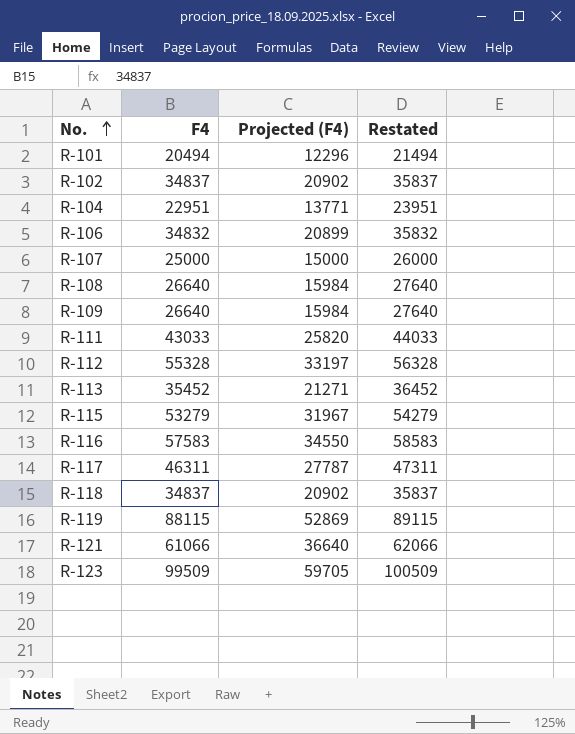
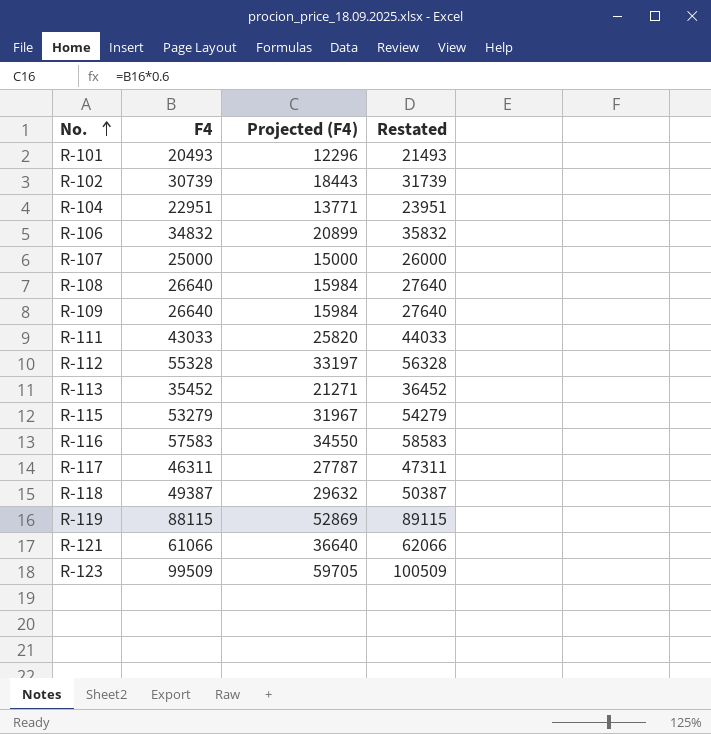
R-101 | F4: 20494 -> 20493
R-101 | Restated: 21494 -> 21493
R-102 | F4: 34837 -> 30739
R-102 | Projected (F4): 20902 -> 18443
R-102 | Restated: 35837 -> 31739
R-118 | F4: 34837 -> 49387
R-118 | Projected (F4): 20902 -> 29632
R-118 | Restated: 35837 -> 50387

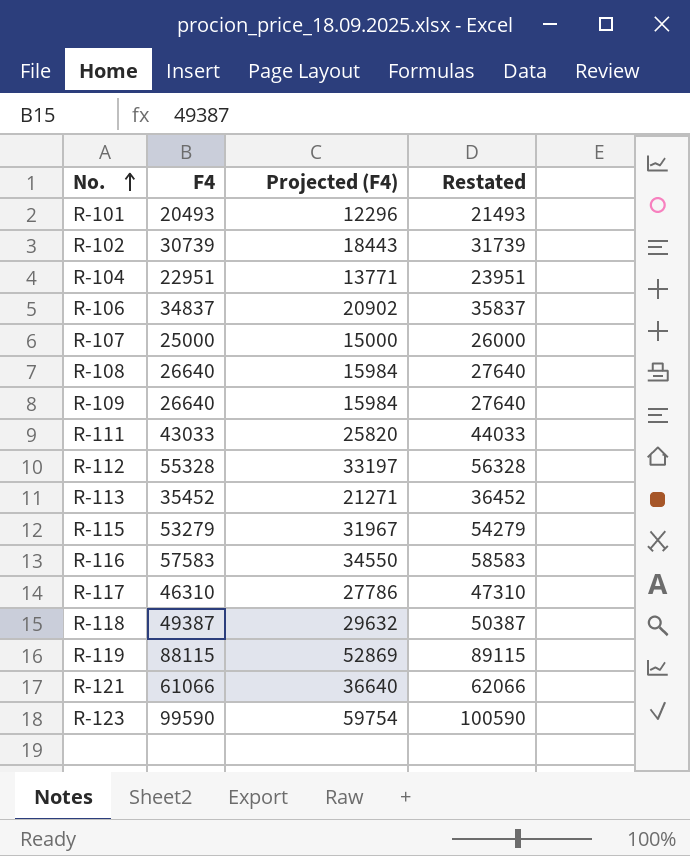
R-106 | F4: 34832 -> 34837
R-106 | Projected (F4): 20899 -> 20902
R-106 | Restated: 35832 -> 35837
R-117 | F4: 46311 -> 46310
R-117 | Projected (F4): 27787 -> 27786
R-117 | Restated: 47311 -> 47310
R-123 | F4: 99509 -> 99590
R-123 | Projected (F4): 59705 -> 59754
R-123 | Restated: 100509 -> 100590

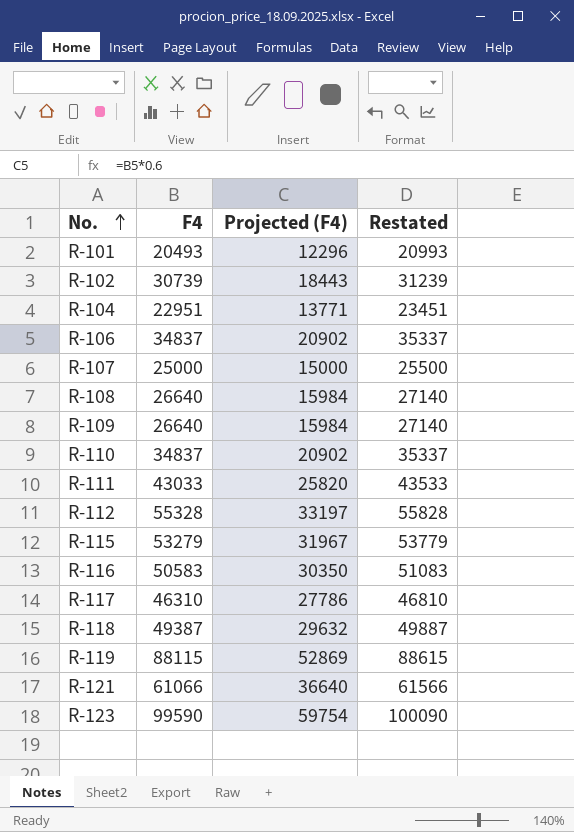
column Restated | formula: [F4] + 1000 -> [F4] + 500
row R-113: 35452 | 21271 | 36452 -> none
row R-110: none -> 34837 | 20902 | 35337
R-116 | F4: 57583 -> 50583
R-116 | Projected (F4): 34550 -> 30350

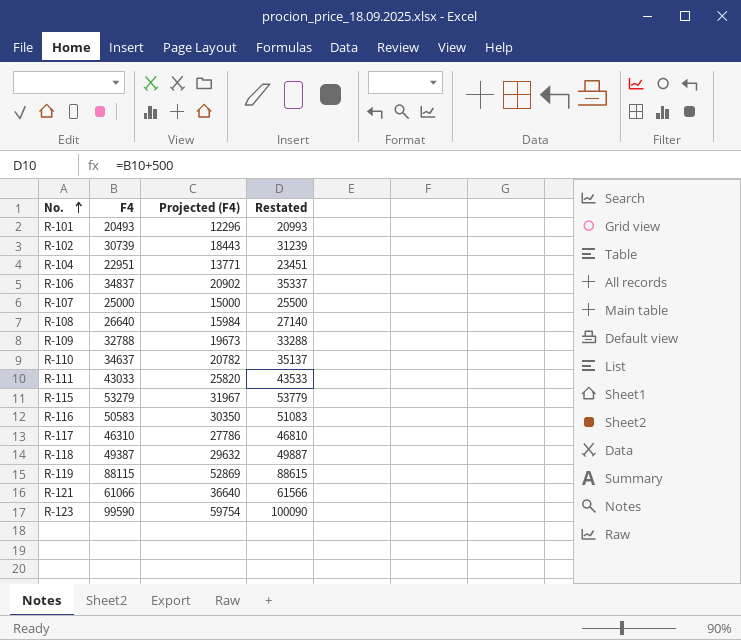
row R-112: 55328 | 33197 | 55828 -> none
R-109 | F4: 26640 -> 32788
R-109 | Projected (F4): 15984 -> 19673
R-109 | Restated: 27140 -> 33288
R-110 | F4: 34837 -> 34637
R-110 | Projected (F4): 20902 -> 20782
R-110 | Restated: 35337 -> 35137

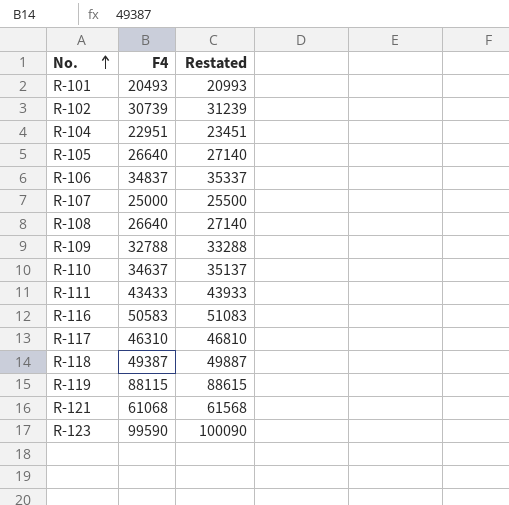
column Projected (F4) | formula: [F4] * 0.6 -> none
row R-115: 53279 | 31967 | 53779 -> none
row R-105: none -> 26640 | 27140
R-111 | F4: 43033 -> 43433
R-111 | Restated: 43533 -> 43933
R-121 | F4: 61066 -> 61068
R-121 | Restated: 61566 -> 61568

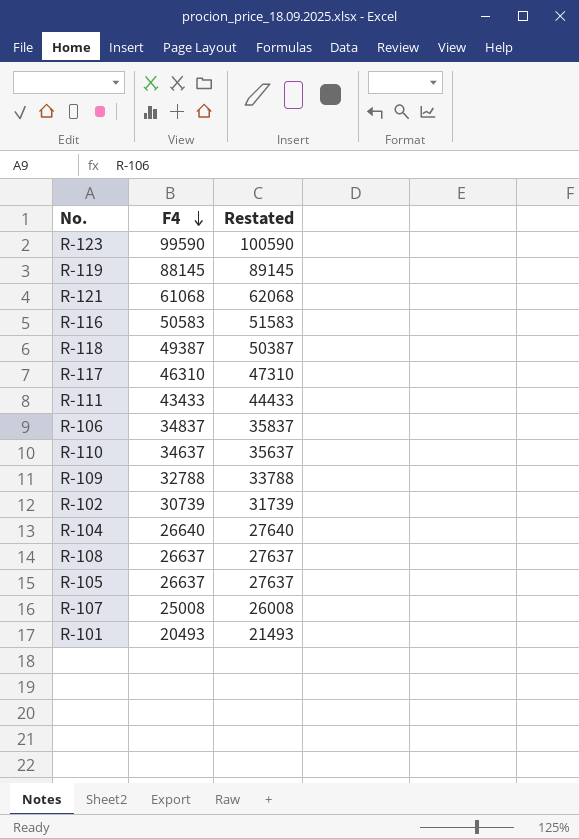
row order: No. ascending -> F4 descending
column Restated | formula: [F4] + 500 -> [F4] + 1000
R-119 | F4: 88115 -> 88145
R-104 | F4: 22951 -> 26640
R-108 | F4: 26640 -> 26637
R-105 | F4: 26640 -> 26637
R-107 | F4: 25000 -> 25008

